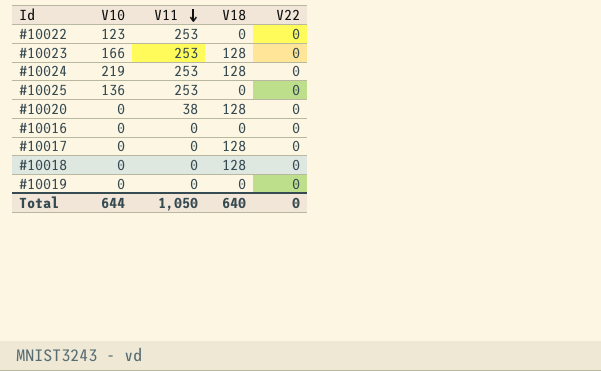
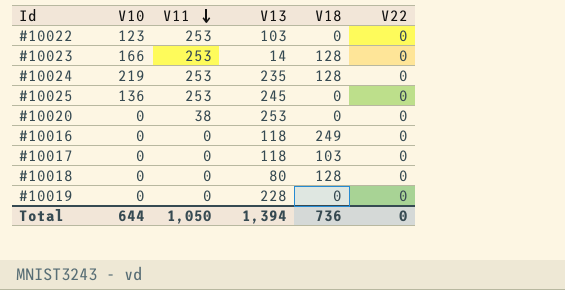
column V13 | position: none -> 4
#10020 | V18: 128 -> 0
#10016 | V18: 0 -> 249
#10017 | V18: 128 -> 103
Total | V18: 640 -> 736

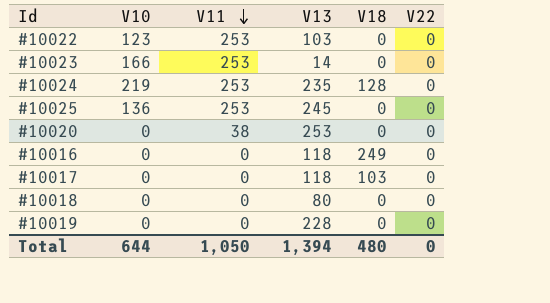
#10023 | V18: 128 -> 0
#10018 | V18: 128 -> 0
Total | V18: 736 -> 480

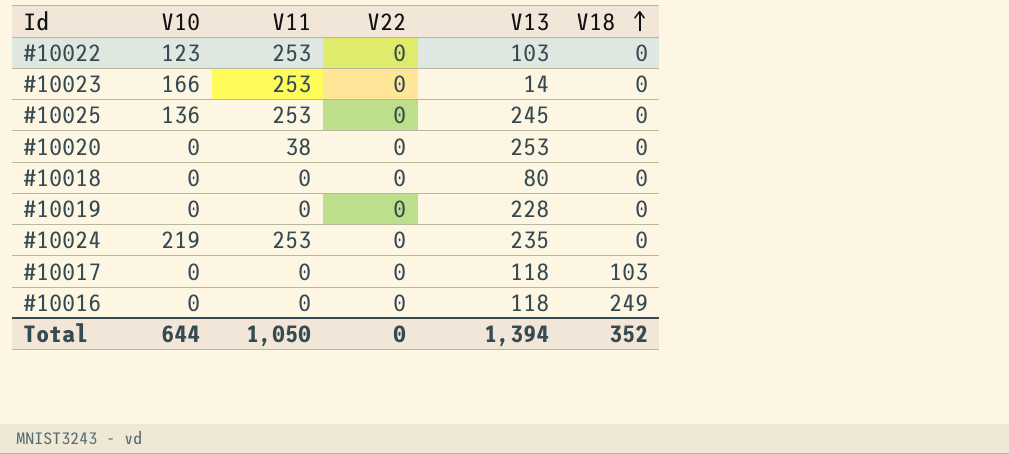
row order: V11 descending -> V18 ascending
column V22 | position: 6 -> 4
#10024 | V18: 128 -> 0
Total | V18: 480 -> 352

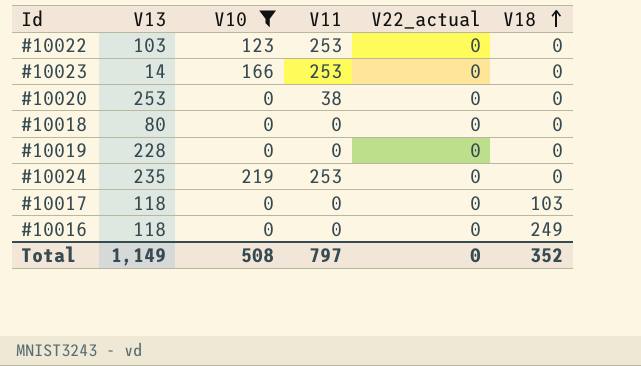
filter: none -> V10 != 136
column V13 | position: 5 -> 2
column name: V22 -> V22_actual
Total | V13: 1,394 -> 1,149
Total | V10: 644 -> 508
Total | V11: 1,050 -> 797

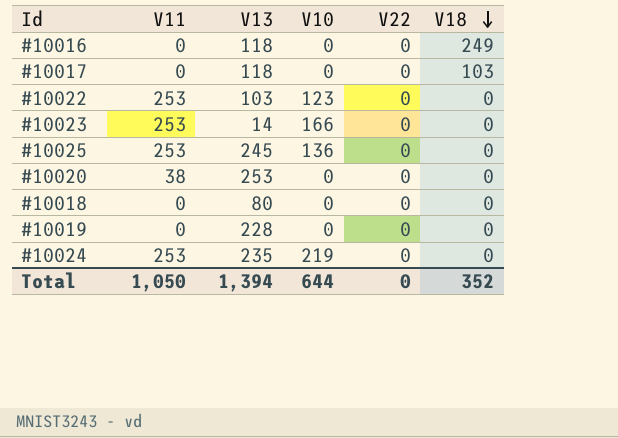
filter: V10 != 136 -> none
row order: V18 ascending -> V18 descending
column V11 | position: 4 -> 2
column name: V22_actual -> V22
Total | V11: 797 -> 1,050
Total | V13: 1,149 -> 1,394
Total | V10: 508 -> 644

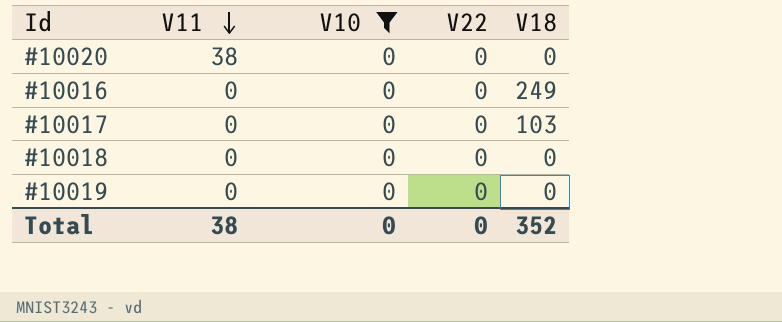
filter: none -> V10 = 0
row order: V18 descending -> V11 descending
column V13 | position: 3 -> none
Total | V11: 1,050 -> 38
Total | V10: 644 -> 0

